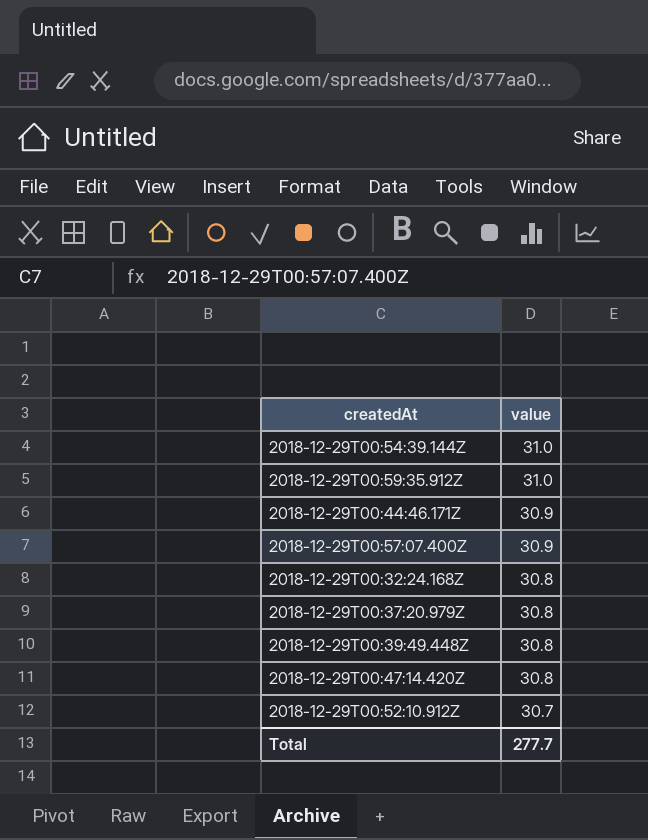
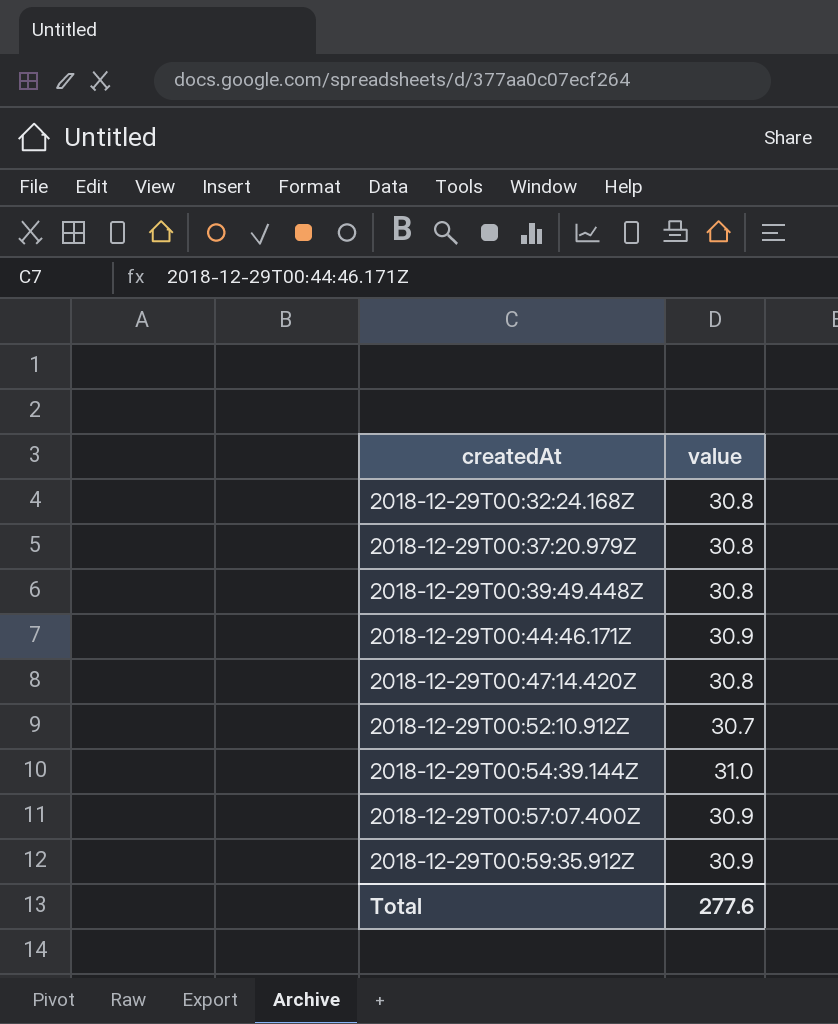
row order: value descending -> createdAt ascending
2018-12-29T00:59:35.912Z | value: 31.0 -> 30.9
Total | value: 277.7 -> 277.6

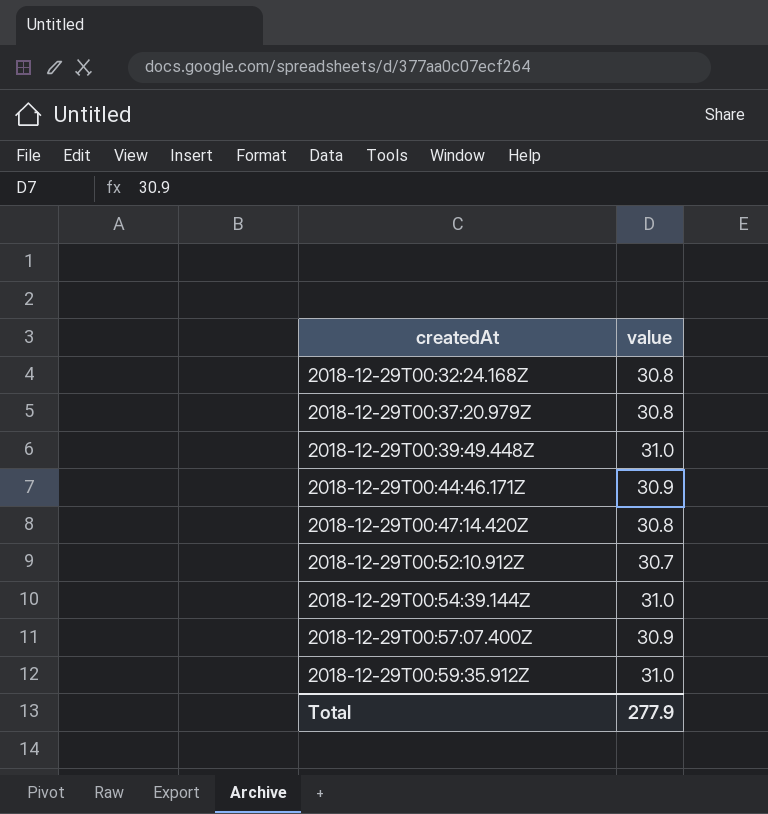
2018-12-29T00:39:49.448Z | value: 30.8 -> 31.0
2018-12-29T00:59:35.912Z | value: 30.9 -> 31.0
Total | value: 277.6 -> 277.9

